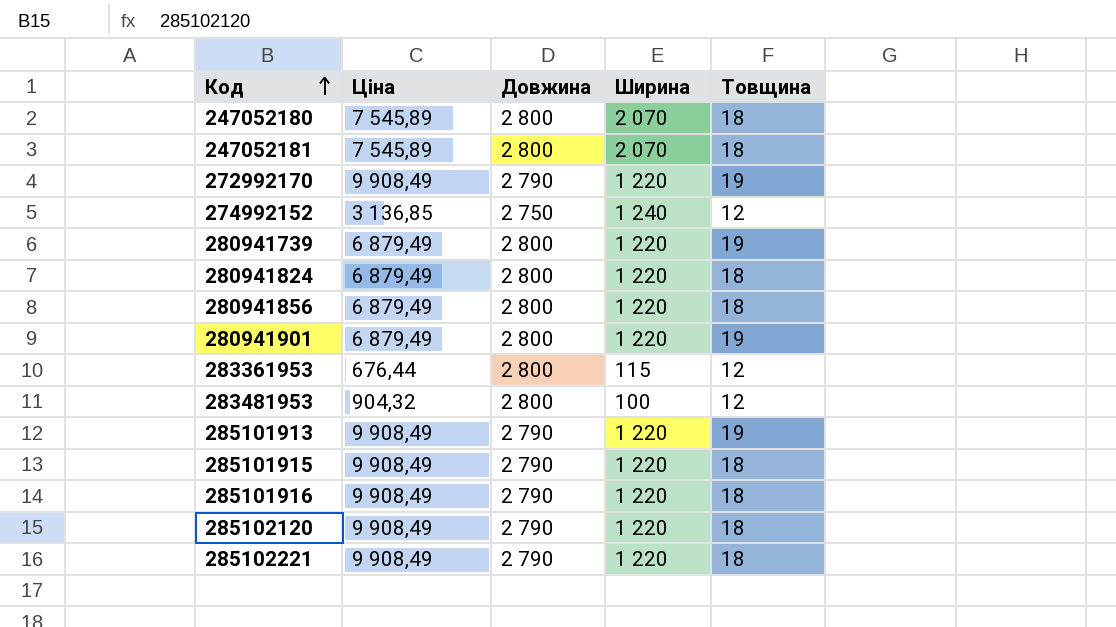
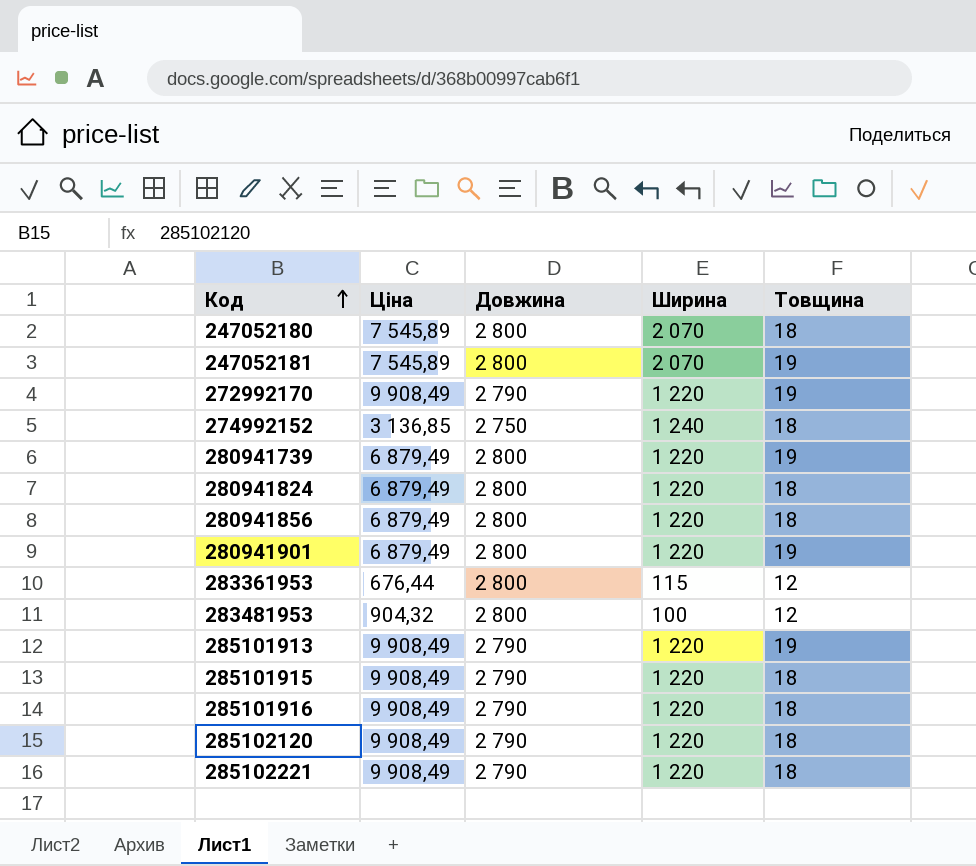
247052181 | Товщина: 18 -> 19
274992152 | Товщина: 12 -> 18

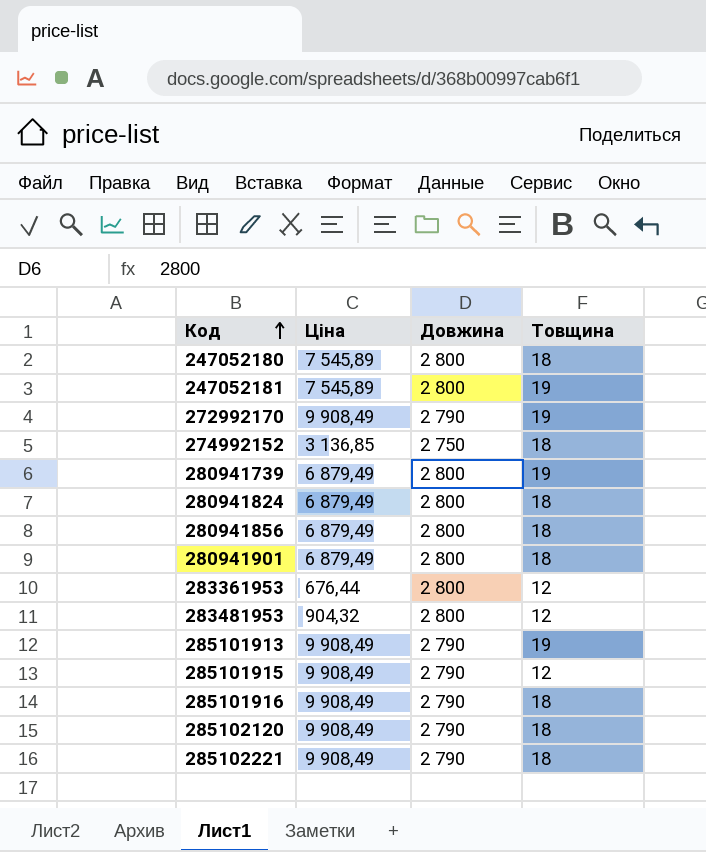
column Ширина | position: 4 -> none
280941901 | Товщина: 19 -> 18
285101915 | Товщина: 18 -> 12

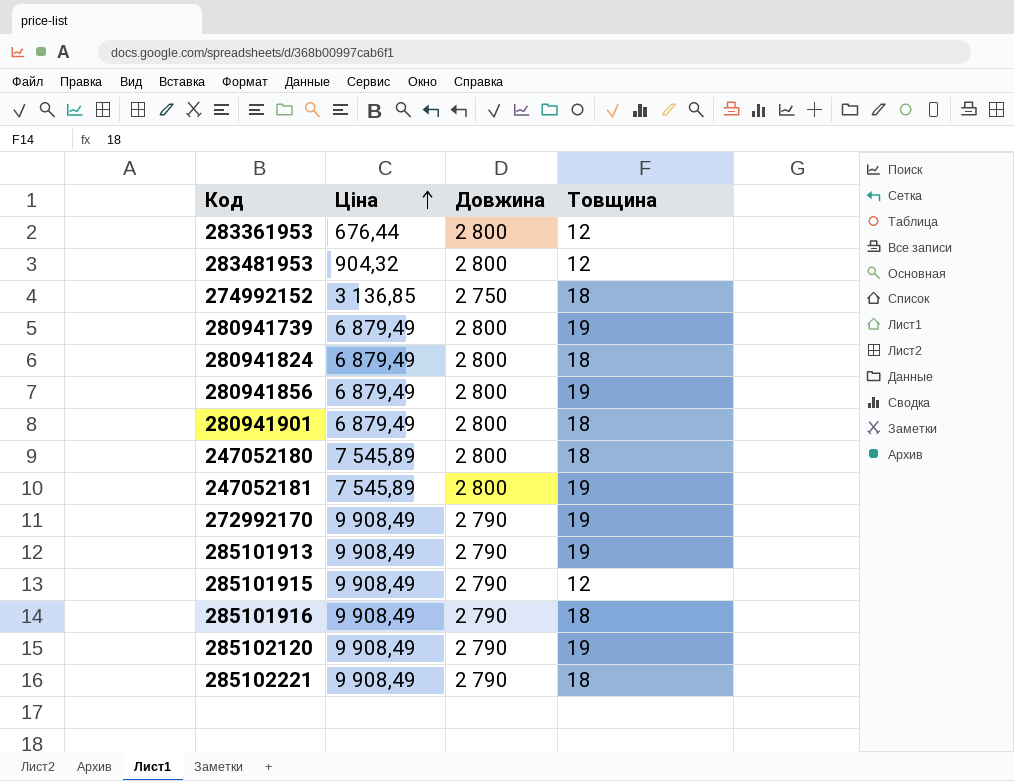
row order: Код ascending -> Ціна ascending
280941856 | Товщина: 18 -> 19
285102120 | Товщина: 18 -> 19

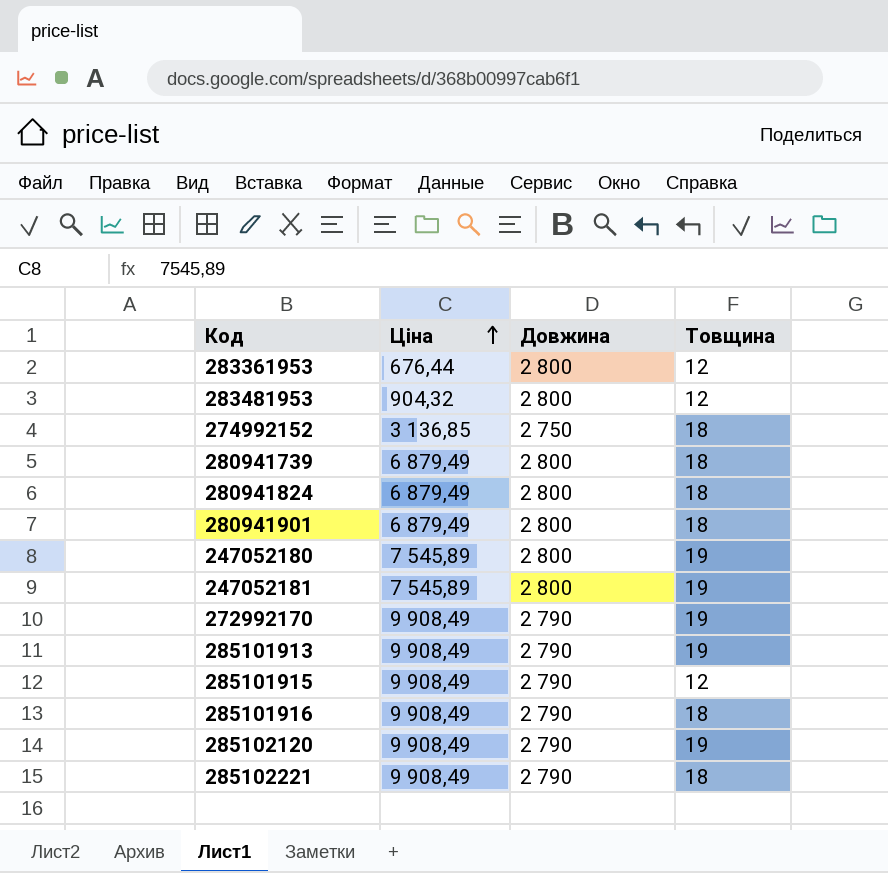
row 280941856: 6 879,49 | 2 800 | 19 -> none
280941739 | Товщина: 19 -> 18
247052180 | Товщина: 18 -> 19

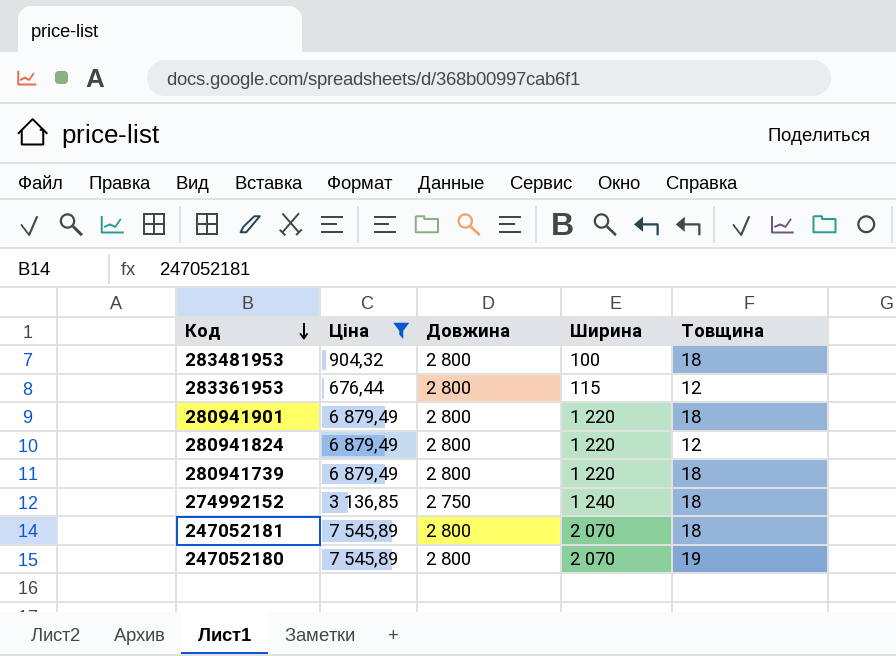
filter: none -> Ціна != 9 908,49
row order: Ціна ascending -> Код descending
column Ширина | position: none -> 4
283481953 | Товщина: 12 -> 18
280941824 | Товщина: 18 -> 12
247052181 | Товщина: 19 -> 18

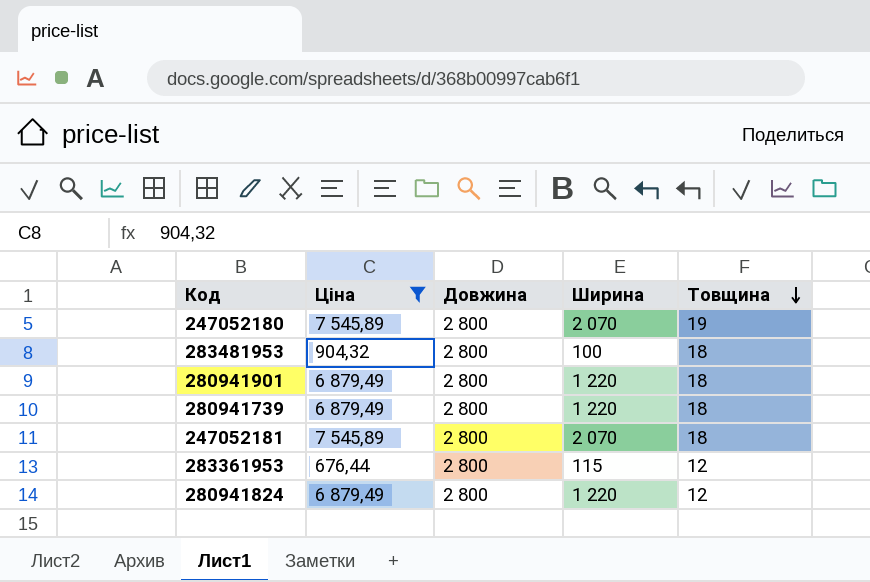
row order: Код descending -> Товщина descending
row 274992152: 3 136,85 | 2 750 | 1 240 | 18 -> none

